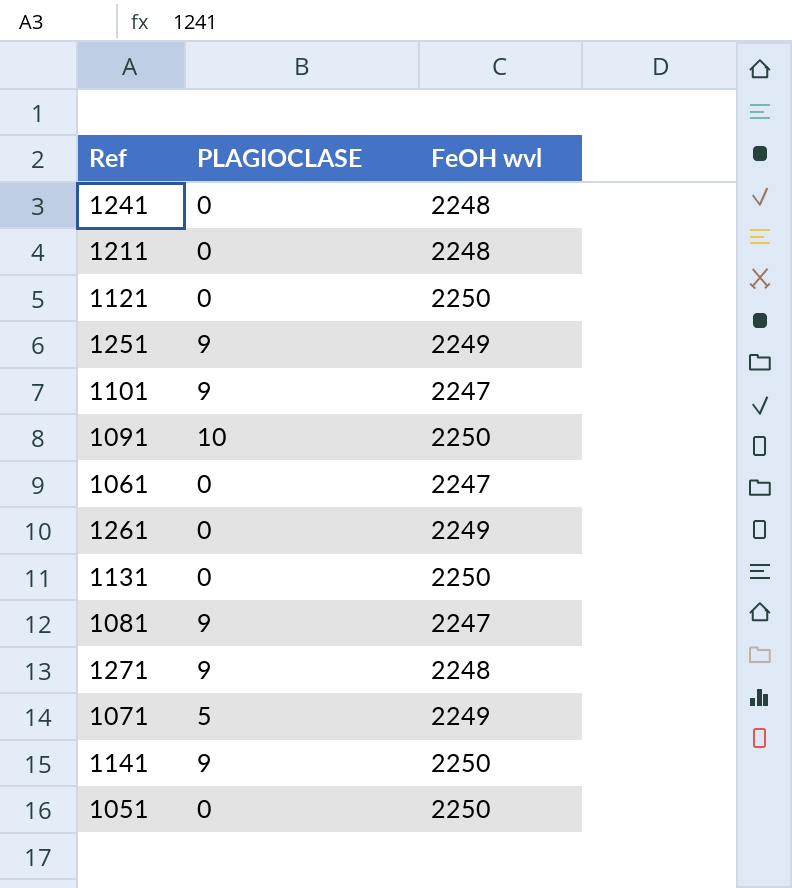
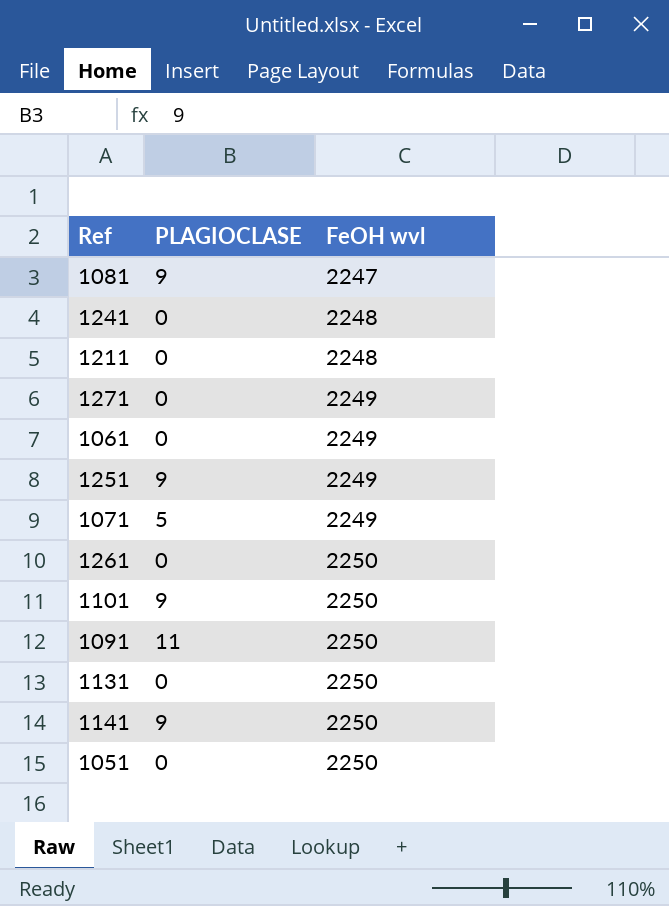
row order: none -> FeOH wvl ascending
row 1121: 0 | 2250 -> none
1271 | PLAGIOCLASE: 9 -> 0
1271 | FeOH wvl: 2248 -> 2249
1061 | FeOH wvl: 2247 -> 2249
1261 | FeOH wvl: 2249 -> 2250
1101 | FeOH wvl: 2247 -> 2250
1091 | PLAGIOCLASE: 10 -> 11

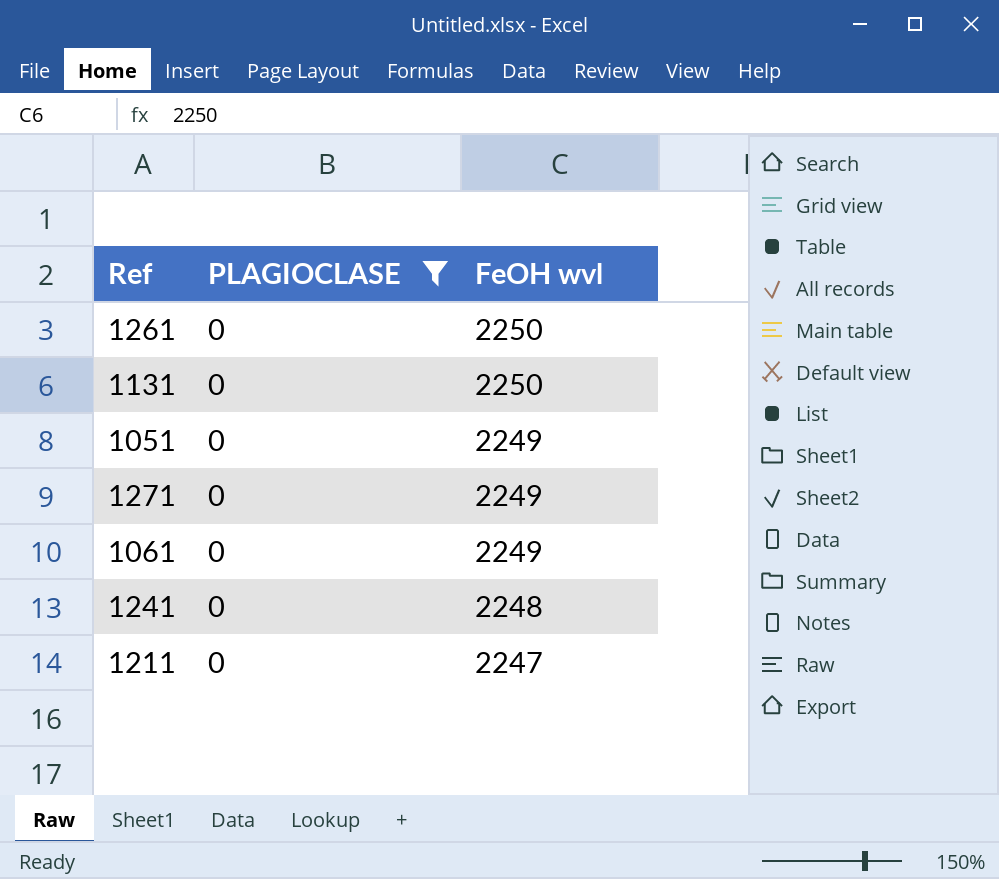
filter: none -> PLAGIOCLASE = 0
row order: FeOH wvl ascending -> FeOH wvl descending
1051 | FeOH wvl: 2250 -> 2249
1211 | FeOH wvl: 2248 -> 2247

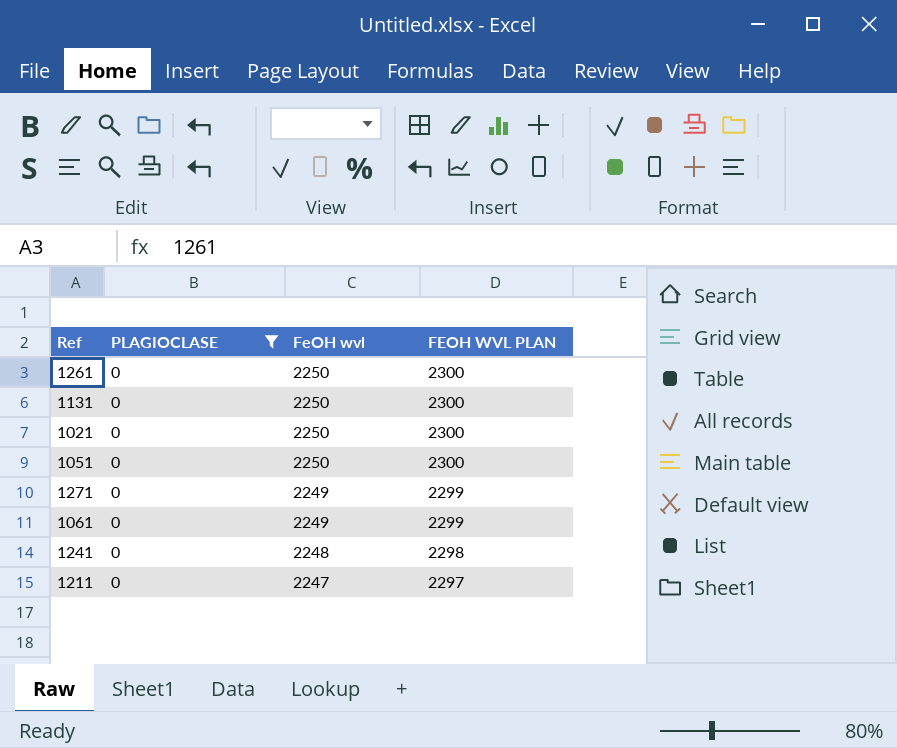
column FEOH WVL PLAN | formula: none -> [FeOH wvl] + 50
row 1021: none -> 0 | 2250 | 2300
1051 | FeOH wvl: 2249 -> 2250

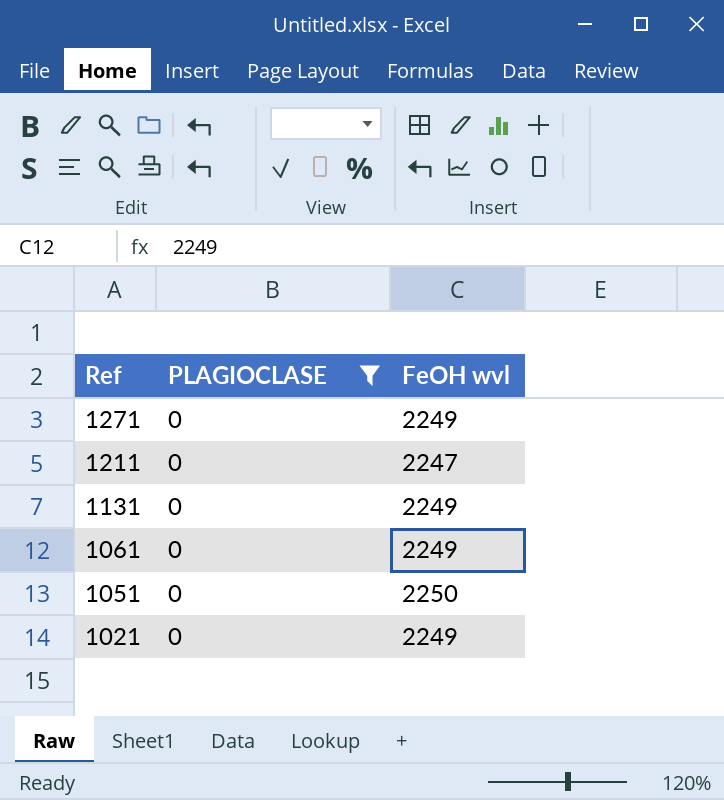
row order: FeOH wvl descending -> Ref descending
column FEOH WVL PLAN | formula: [FeOH wvl] + 50 -> none
row 1261: 0 | 2250 | 2300 -> none
row 1241: 0 | 2248 | 2298 -> none
1131 | FeOH wvl: 2250 -> 2249
1021 | FeOH wvl: 2250 -> 2249

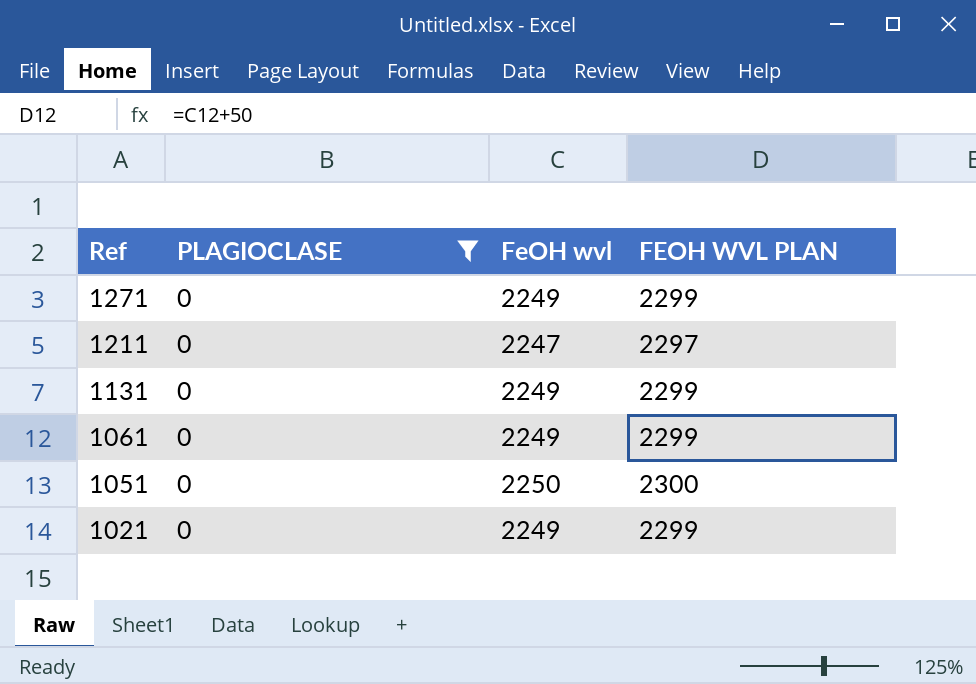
column FEOH WVL PLAN | formula: none -> [FeOH wvl] + 50

